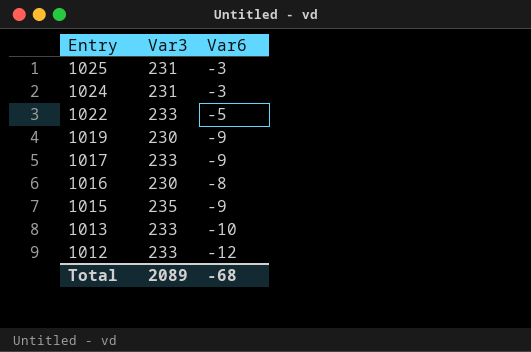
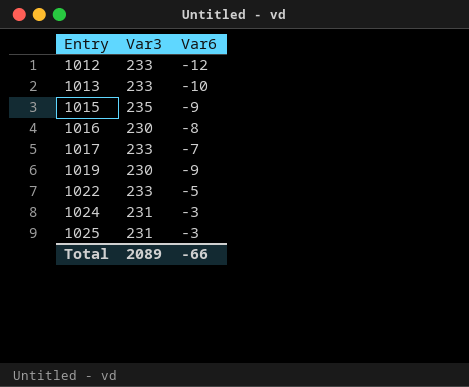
row order: Entry descending -> Entry ascending
1017 | Var6: -9 -> -7
Total | Var6: -68 -> -66

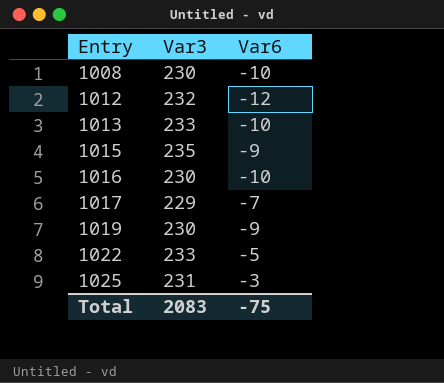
row 1024: 231 | -3 -> none
row 1008: none -> 230 | -10
1012 | Var3: 233 -> 232
1016 | Var6: -8 -> -10
1017 | Var3: 233 -> 229
Total | Var3: 2089 -> 2083
Total | Var6: -66 -> -75

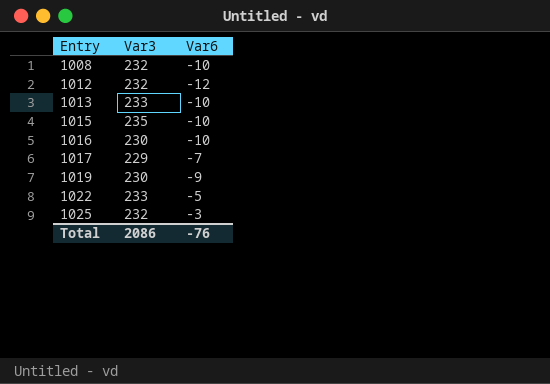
1008 | Var3: 230 -> 232
1015 | Var6: -9 -> -10
1025 | Var3: 231 -> 232
Total | Var3: 2083 -> 2086
Total | Var6: -75 -> -76

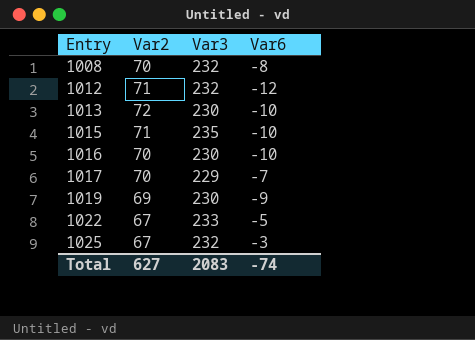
column Var2 | position: none -> 2
1008 | Var6: -10 -> -8
1013 | Var3: 233 -> 230
Total | Var3: 2086 -> 2083
Total | Var6: -76 -> -74

